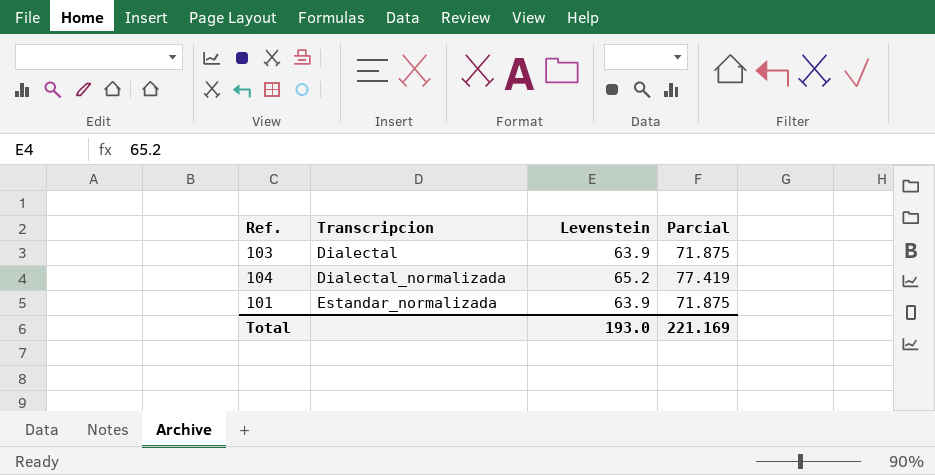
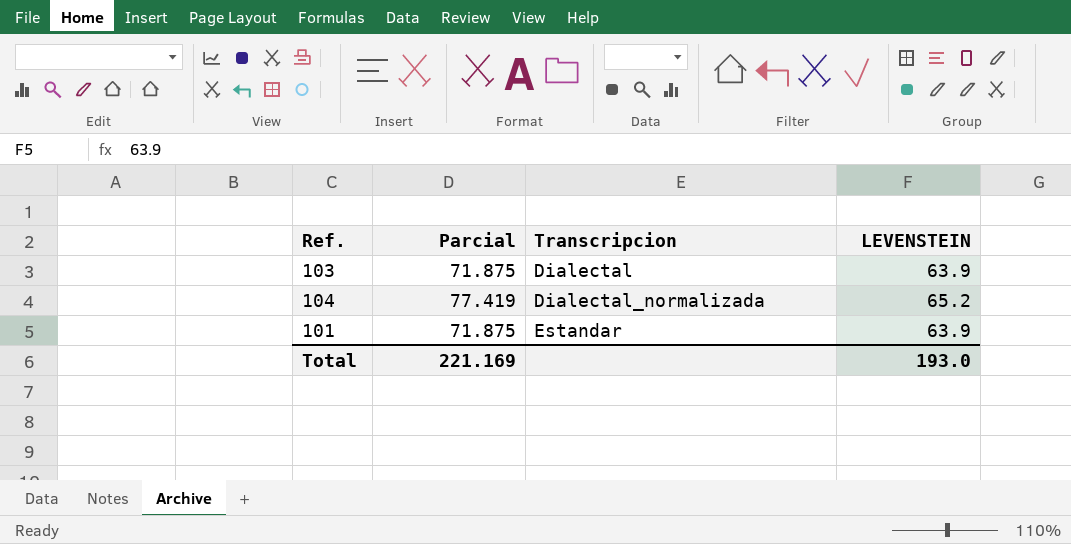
column Parcial | position: 4 -> 2
column name: Levenstein -> LEVENSTEIN
101 | Transcripcion: Estandar_normalizada -> Estandar

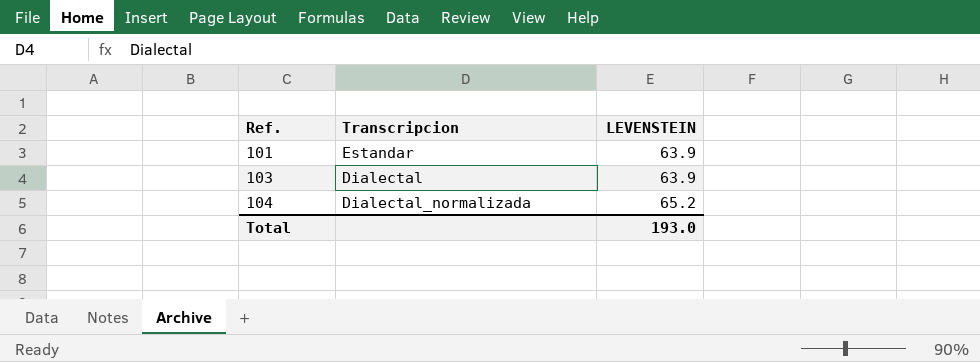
row order: Transcripcion ascending -> Ref. ascending
column Parcial | position: 2 -> none

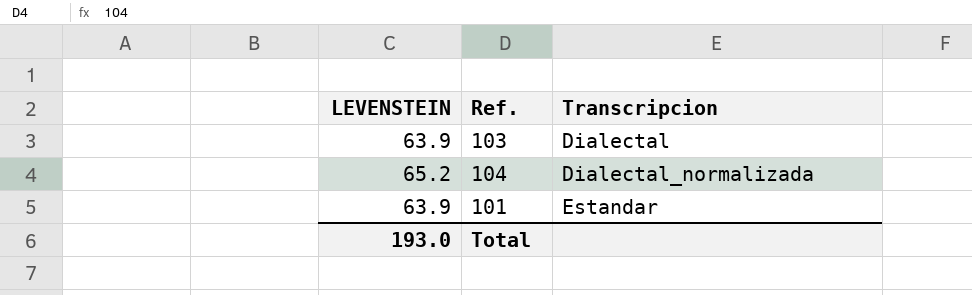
row order: Ref. ascending -> Transcripcion ascending
column LEVENSTEIN | position: 3 -> 1

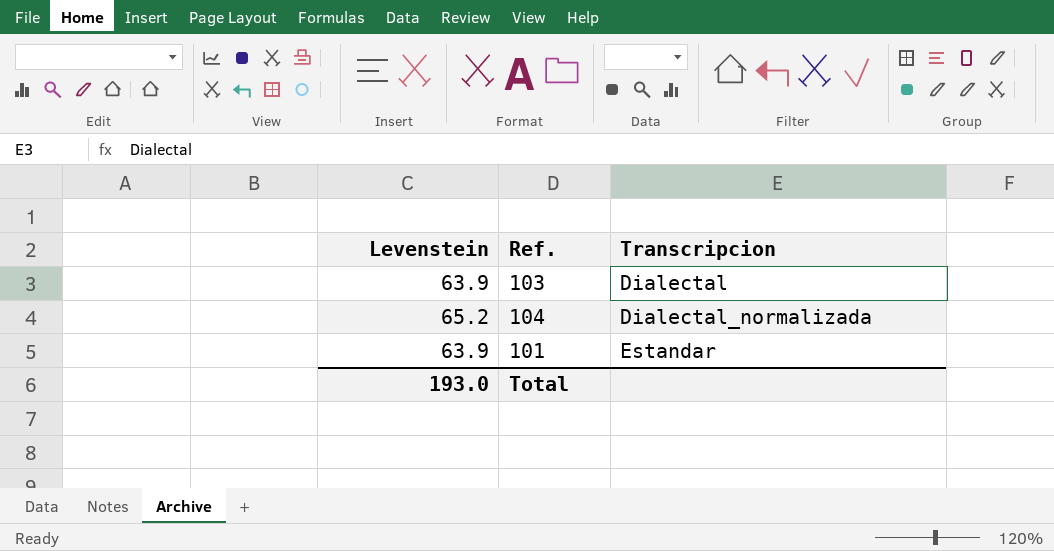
column name: LEVENSTEIN -> Levenstein

